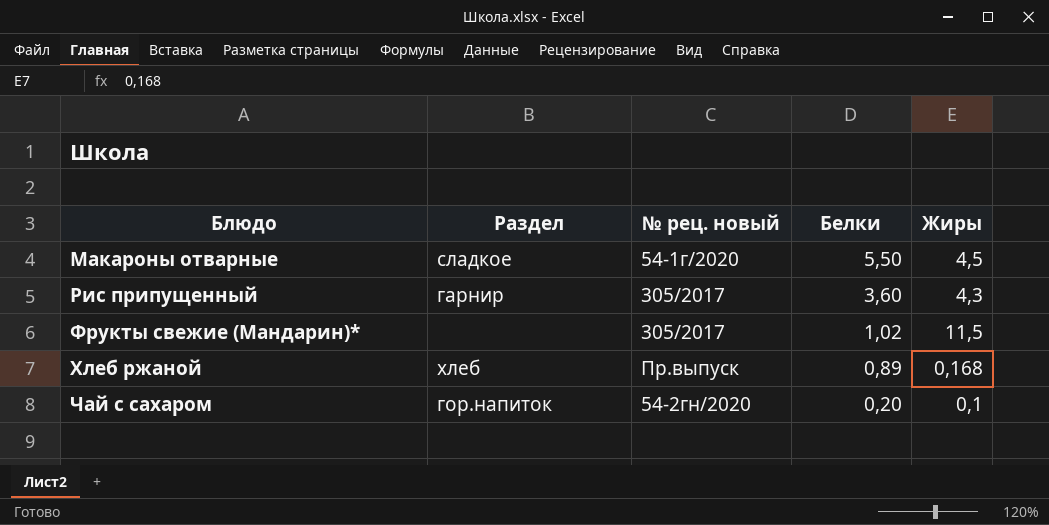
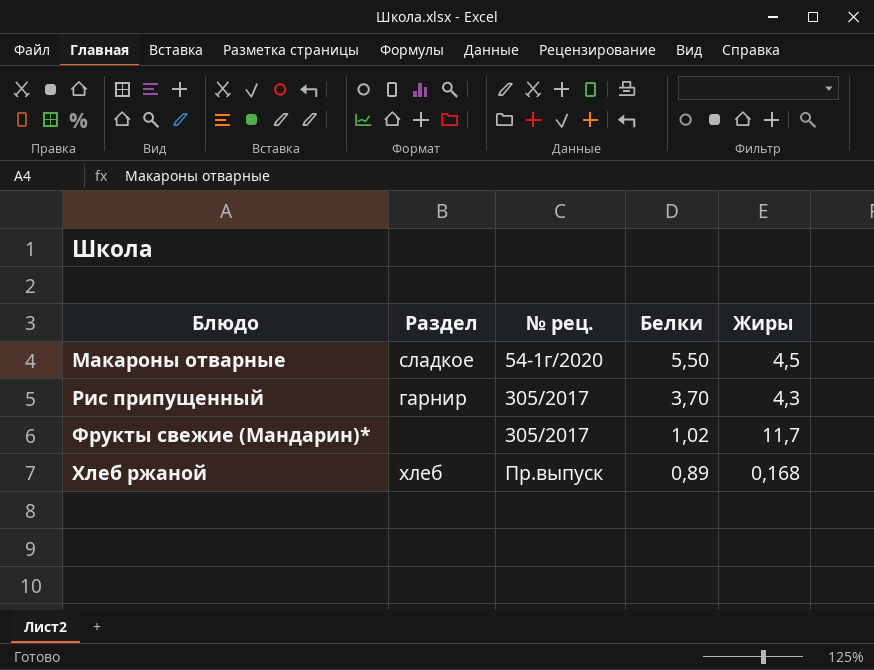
column name: № рец. новый -> № рец.
row Чай с сахаром: гор.напиток | 54-2гн/2020 | 0,20 | 0,1 -> none
Рис припущенный | Белки: 3,60 -> 3,70
Фрукты свежие (Мандарин)* | Жиры: 11,5 -> 11,7

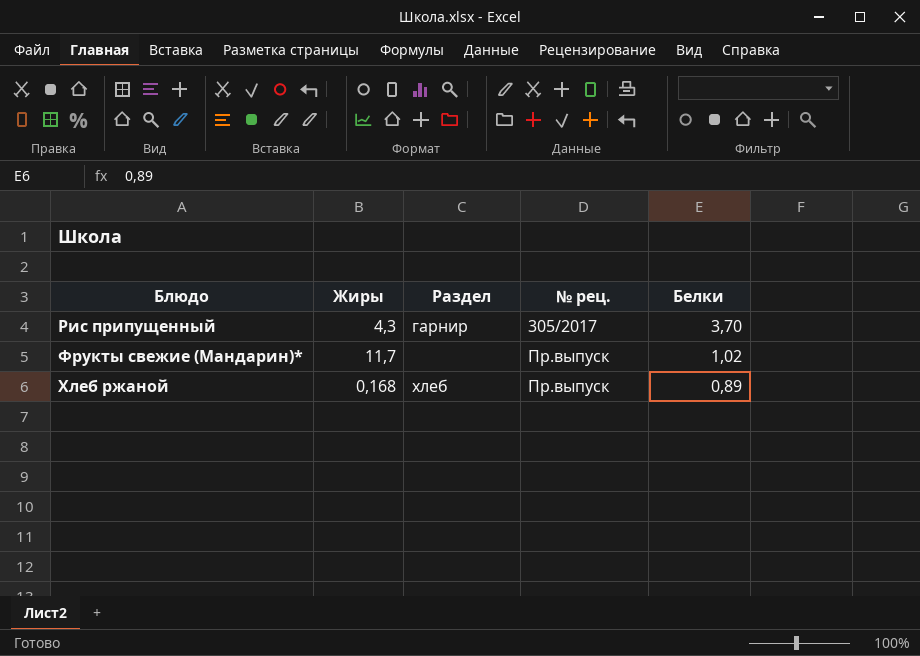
column Жиры | position: 5 -> 2
row Макароны отварные: сладкое | 54-1г/2020 | 5,50 | 4,5 -> none
Фрукты свежие (Мандарин)* | № рец.: 305/2017 -> Пр.выпуск

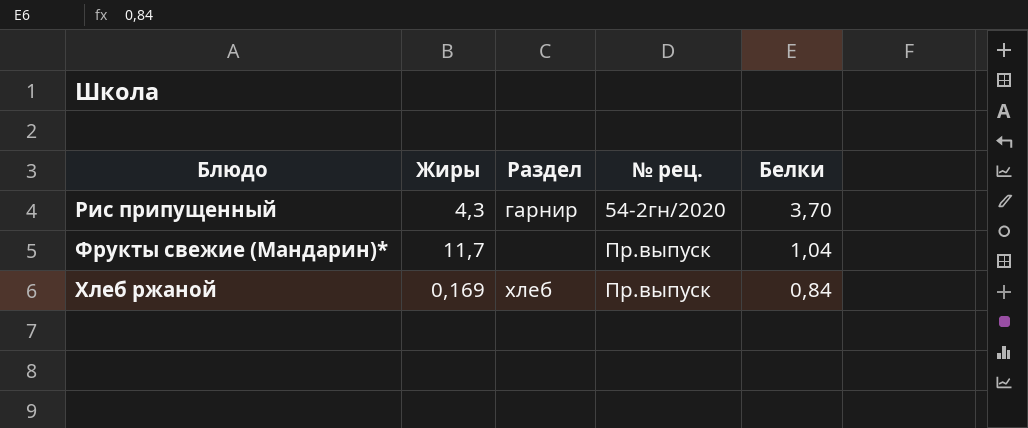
Рис припущенный | № рец.: 305/2017 -> 54-2гн/2020
Фрукты свежие (Мандарин)* | Белки: 1,02 -> 1,04
Хлеб ржаной | Жиры: 0,168 -> 0,169
Хлеб ржаной | Белки: 0,89 -> 0,84

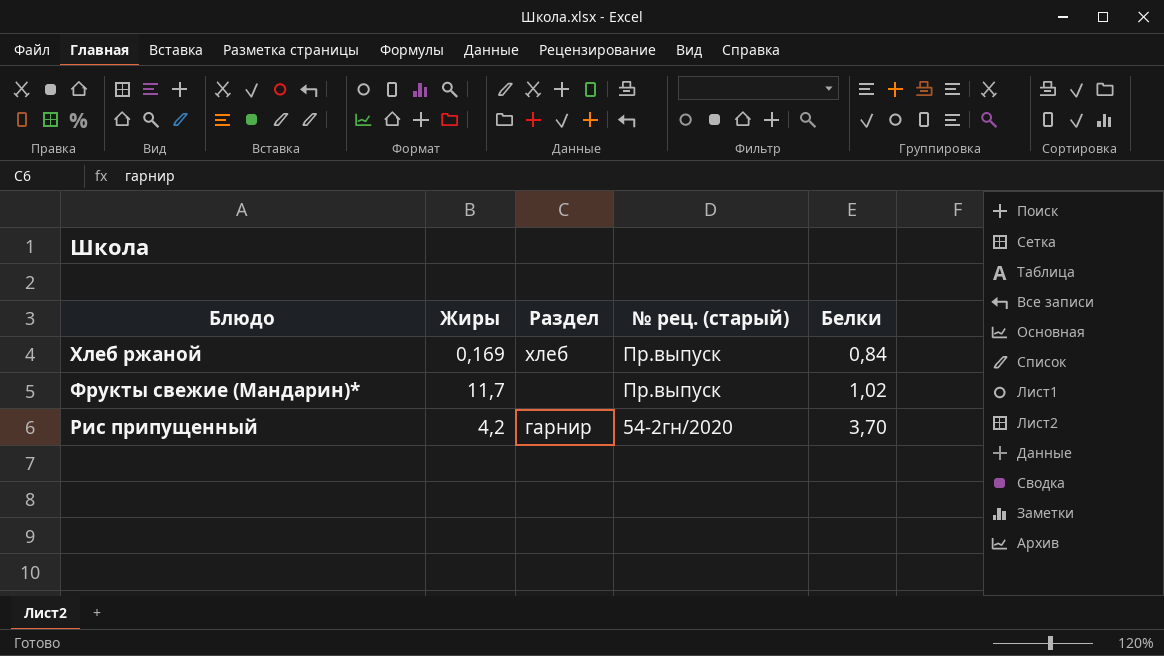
row order: Блюдо ascending -> Блюдо descending
column name: № рец. -> № рец. (старый)
Фрукты свежие (Мандарин)* | Белки: 1,04 -> 1,02
Рис припущенный | Жиры: 4,3 -> 4,2

